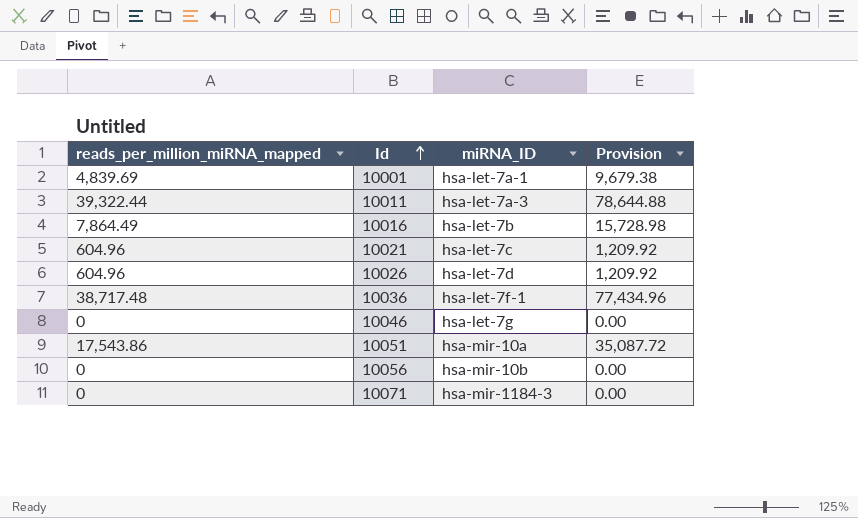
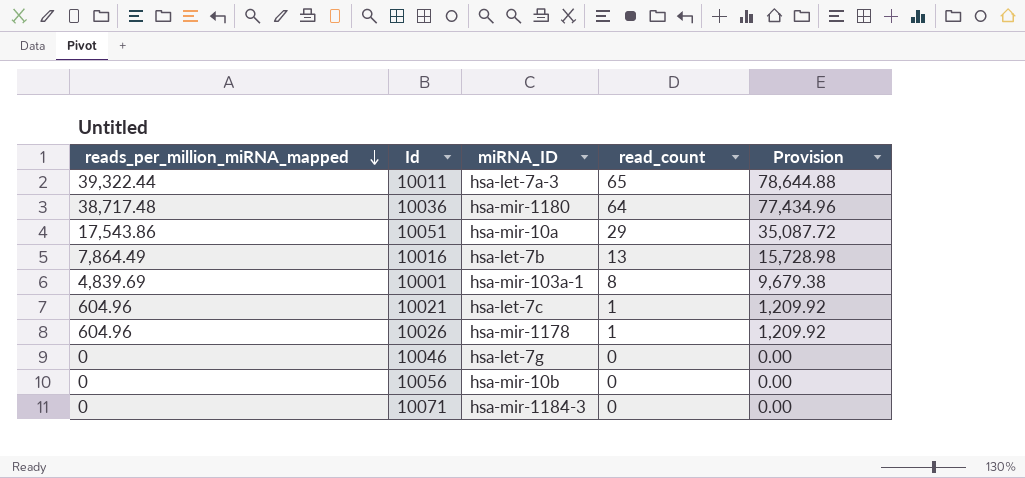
row order: Id ascending -> reads_per_million_miRNA_mapped descending
column read_count | position: none -> 4
10036 | miRNA_ID: hsa-let-7f-1 -> hsa-mir-1180
10001 | miRNA_ID: hsa-let-7a-1 -> hsa-mir-103a-1
10026 | miRNA_ID: hsa-let-7d -> hsa-mir-1178

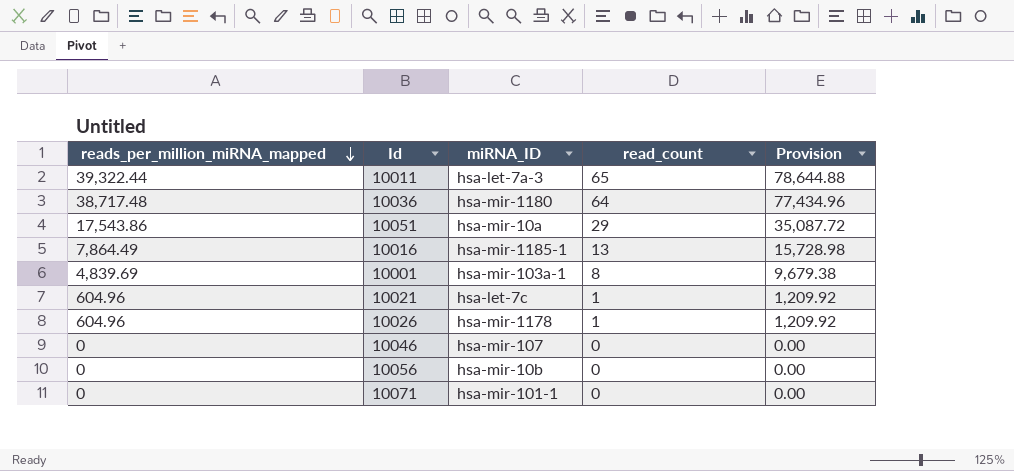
10016 | miRNA_ID: hsa-let-7b -> hsa-mir-1185-1
10046 | miRNA_ID: hsa-let-7g -> hsa-mir-107
10071 | miRNA_ID: hsa-mir-1184-3 -> hsa-mir-101-1

